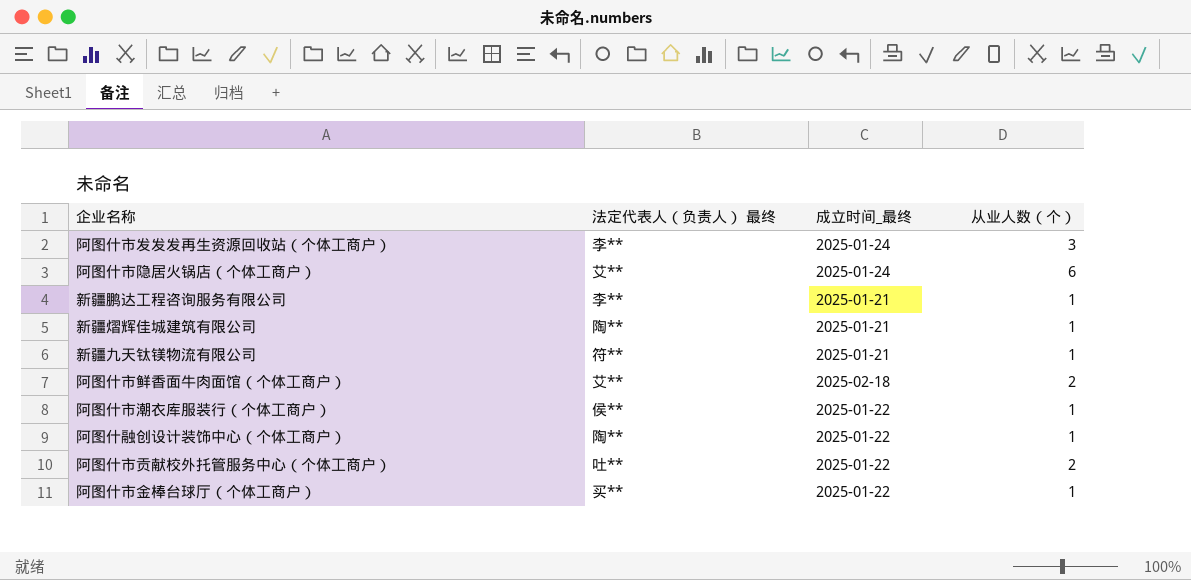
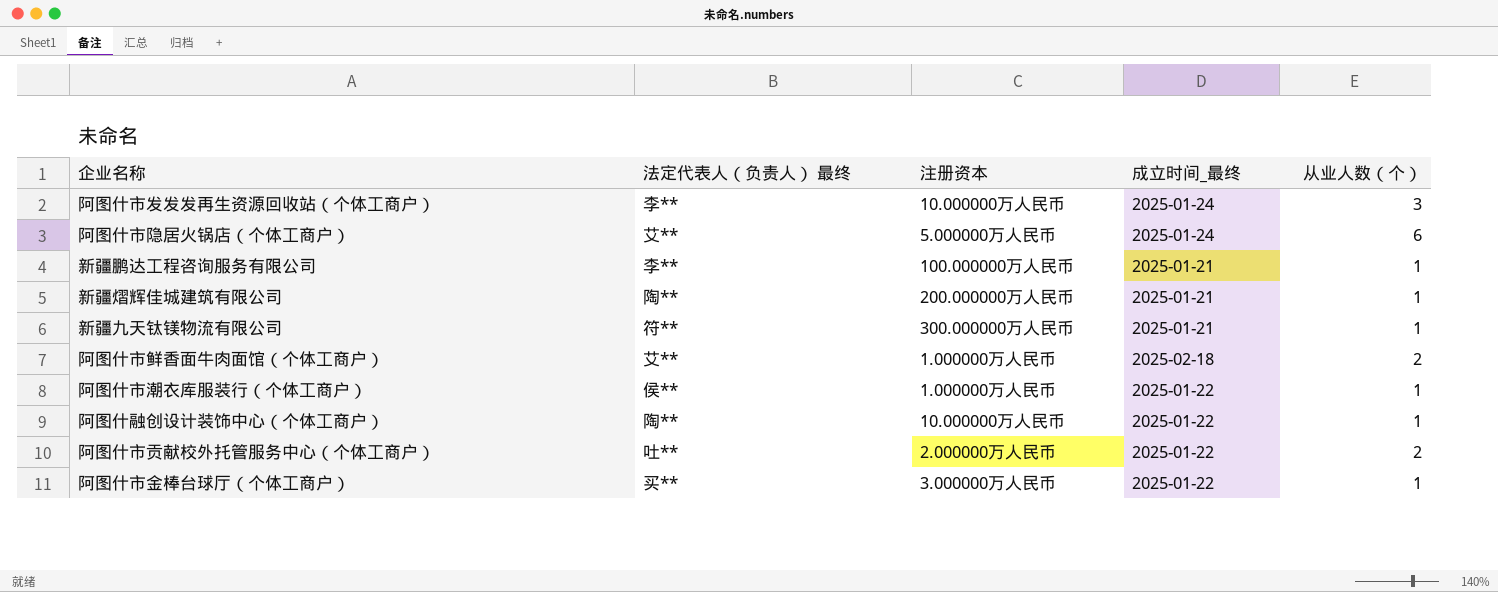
column 注册资本 | position: none -> 3

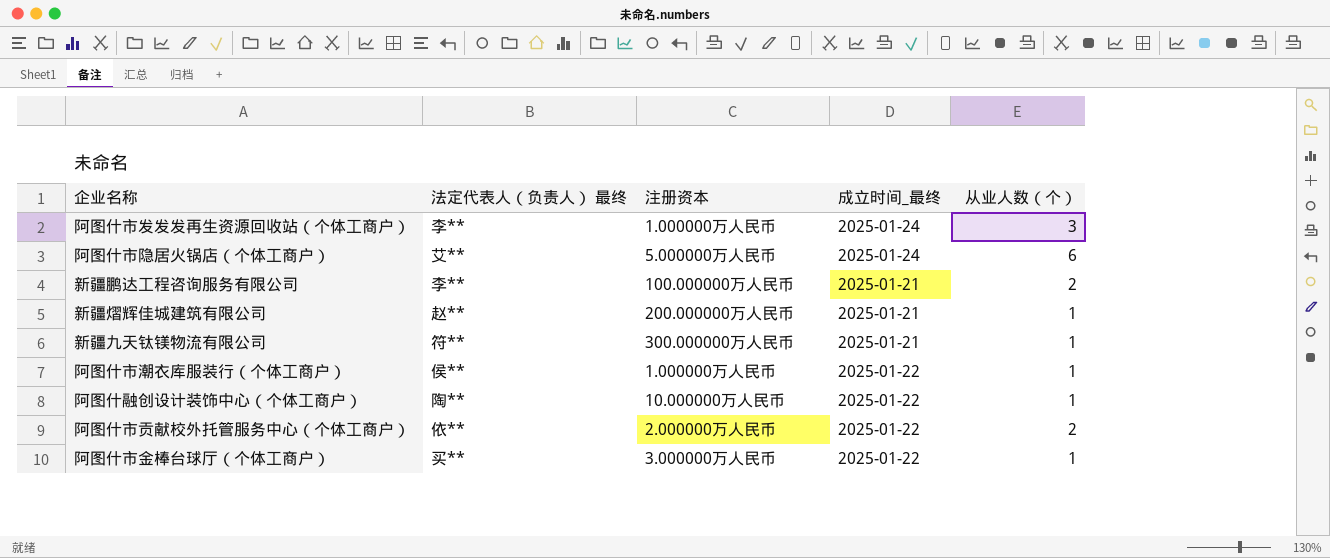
row 阿图什市鲜香面牛肉面馆（个体工商户）: 艾** | 1.000000万人民币 | 2025-02-18 | 2 -> none
阿图什市发发发再生资源回收站（个体工商户） | 注册资本: 10.000000万人民币 -> 1.000000万人民币
新疆鹏达工程咨询服务有限公司 | 从业人数（个）: 1 -> 2
新疆熠辉佳城建筑有限公司 | 法定代表人（负责人） 最终: 陶** -> 赵**
阿图什市贡献校外托管服务中心（个体工商户） | 法定代表人（负责人） 最终: 吐** -> 依**

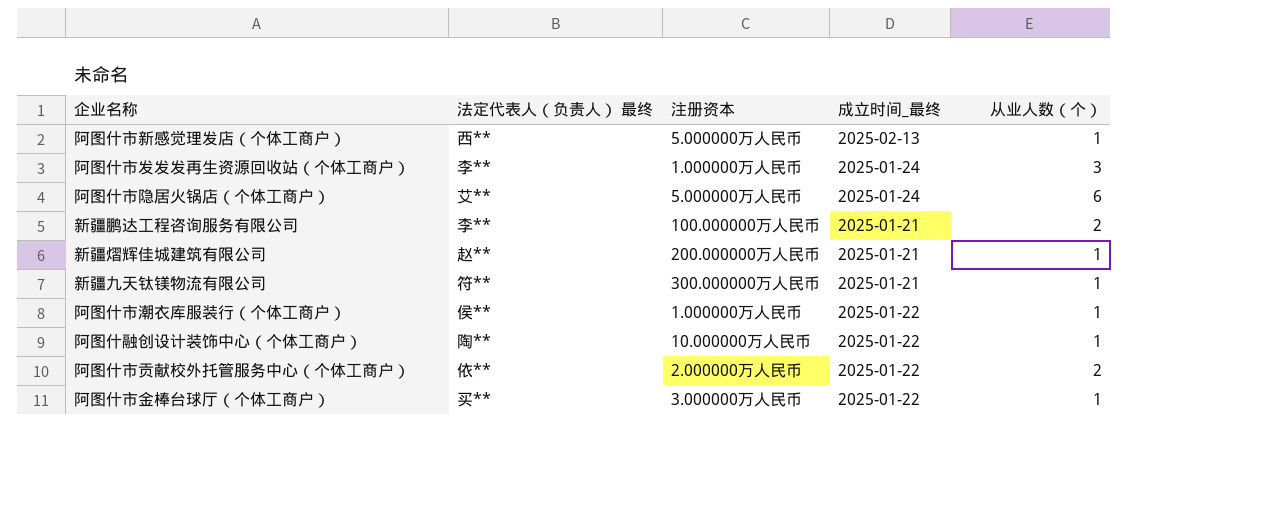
row 阿图什市新感觉理发店（个体工商户）: none -> 西** | 5.000000万人民币 | 2025-02-13 | 1

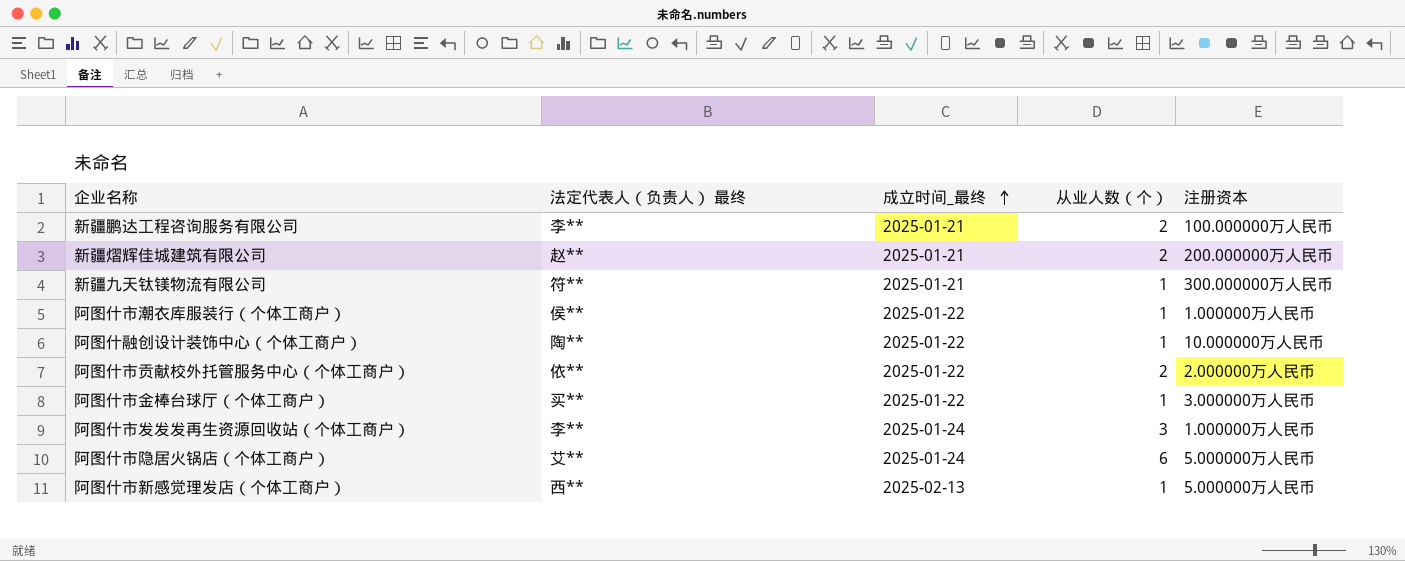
row order: none -> 成立时间_最终 ascending
column 注册资本 | position: 3 -> 5
新疆熠辉佳城建筑有限公司 | 从业人数（个）: 1 -> 2

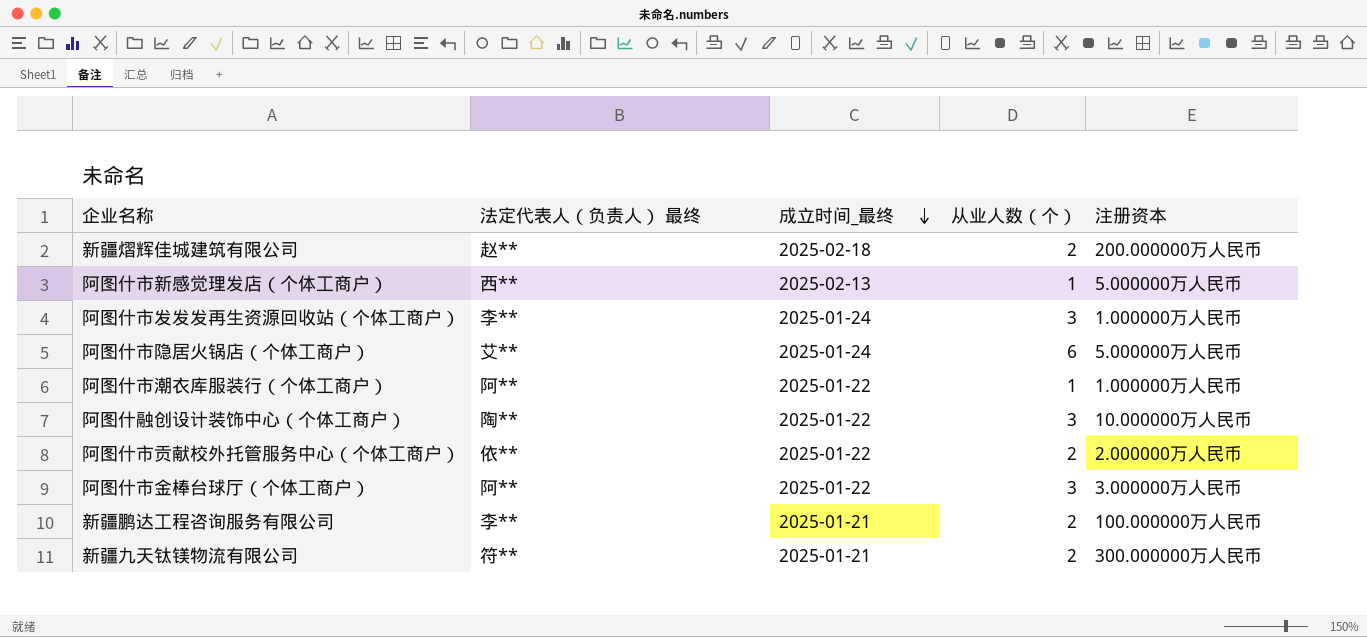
row order: 成立时间_最终 ascending -> 成立时间_最终 descending
新疆熠辉佳城建筑有限公司 | 成立时间_最终: 2025-01-21 -> 2025-02-18
阿图什市潮衣库服装行（个体工商户） | 法定代表人（负责人） 最终: 侯** -> 阿**
阿图什融创设计装饰中心（个体工商户） | 从业人数（个）: 1 -> 3
阿图什市金棒台球厅（个体工商户） | 法定代表人（负责人） 最终: 买** -> 阿**
阿图什市金棒台球厅（个体工商户） | 从业人数（个）: 1 -> 3
新疆九天钛镁物流有限公司 | 从业人数（个）: 1 -> 2

